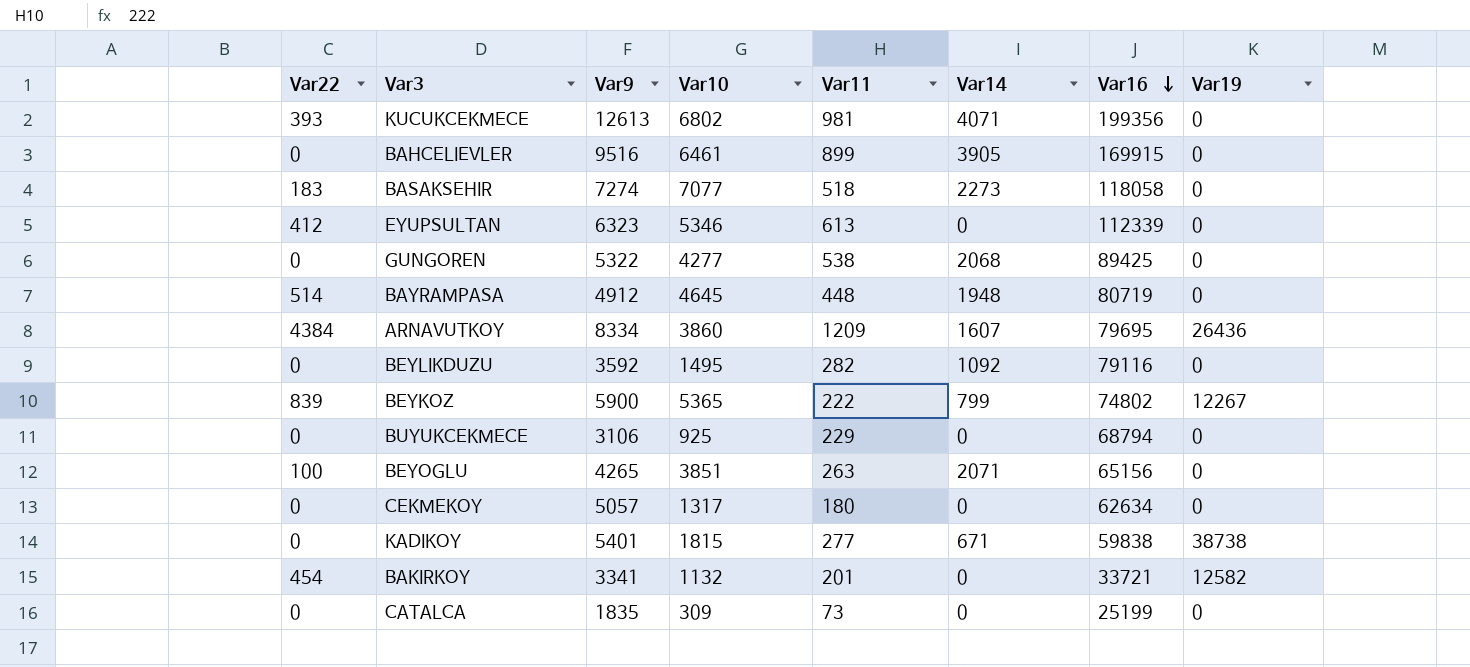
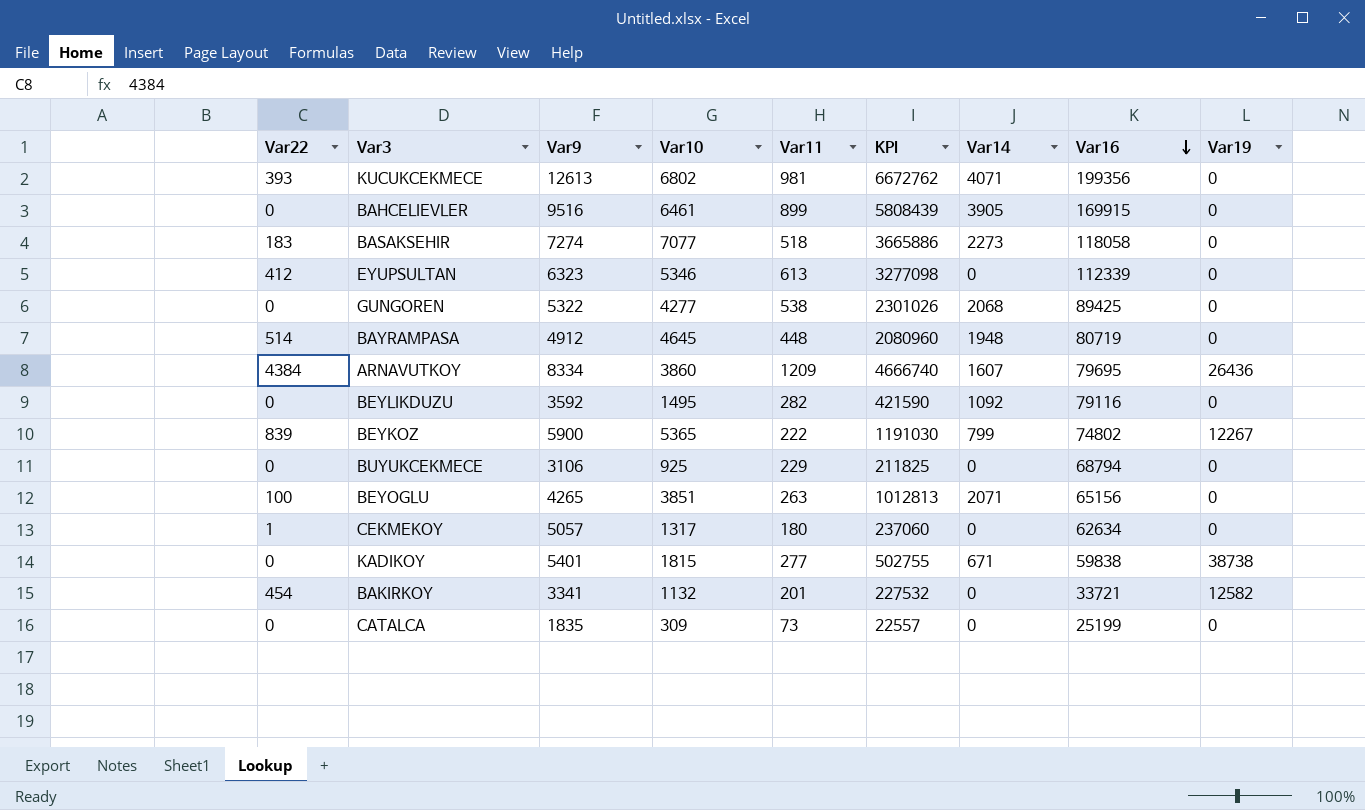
column KPI | formula: none -> [Var10] * [Var11]
CEKMEKOY | Var22: 0 -> 1

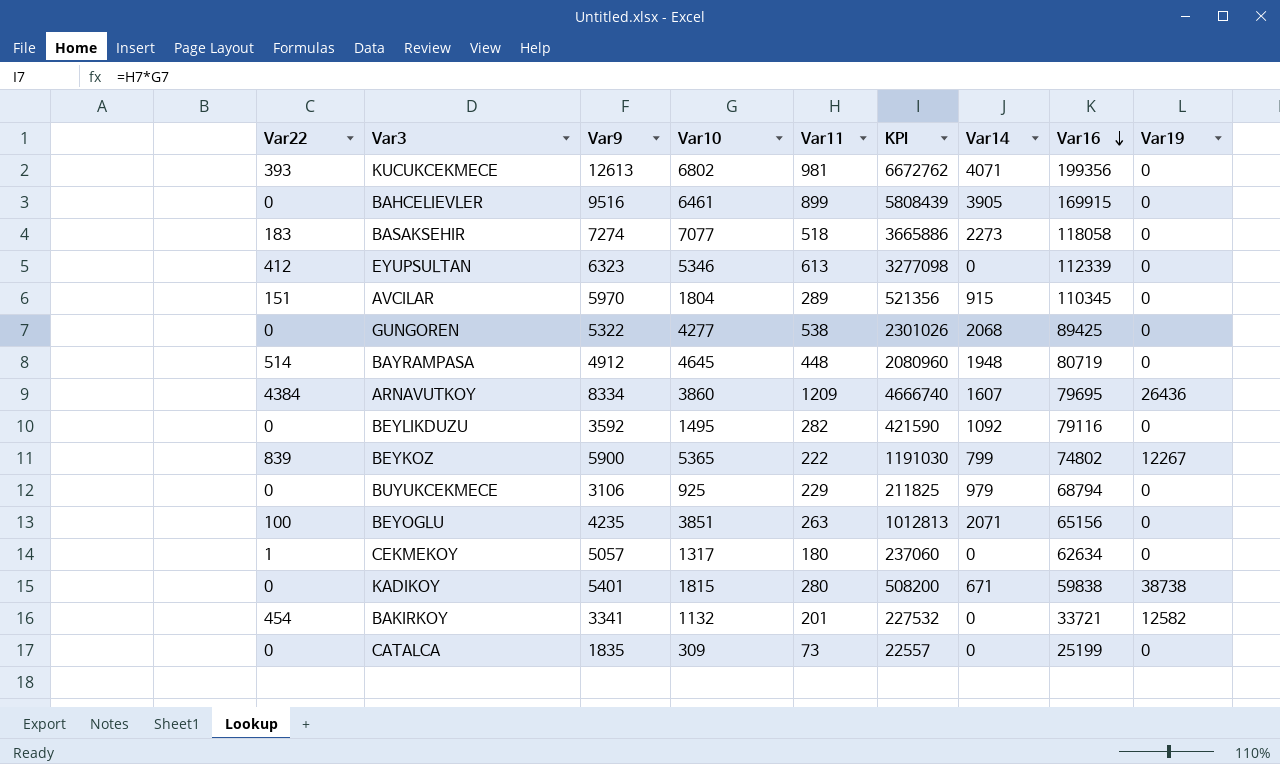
row AVCILAR: none -> 151 | 5970 | 1804 | 289 | 521356 | 915 | 110345 | 0
BUYUKCEKMECE | Var14: 0 -> 979
BEYOGLU | Var9: 4265 -> 4235
KADIKOY | Var11: 277 -> 280
KADIKOY | KPI: 502755 -> 508200

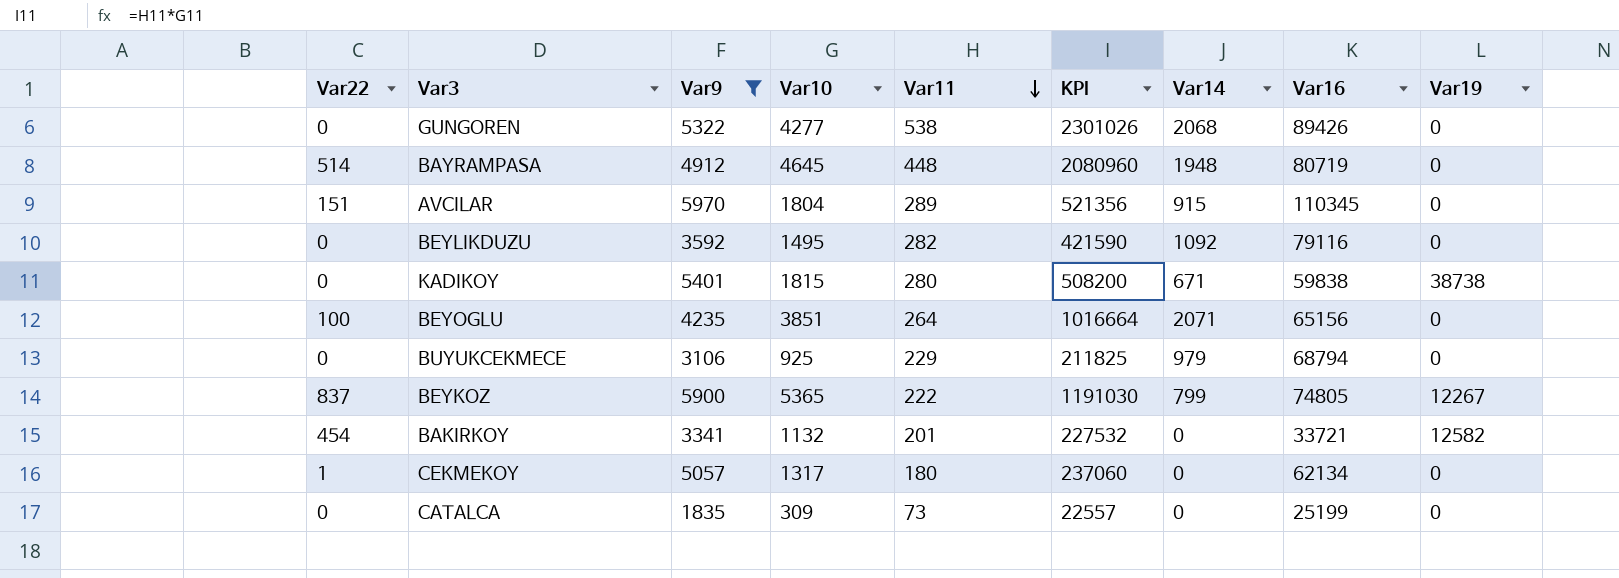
filter: none -> Var9 <= 5970
row order: Var16 descending -> Var11 descending
GUNGOREN | Var16: 89425 -> 89426
BEYOGLU | Var11: 263 -> 264
BEYOGLU | KPI: 1012813 -> 1016664
BEYKOZ | Var22: 839 -> 837
BEYKOZ | Var16: 74802 -> 74805
CEKMEKOY | Var16: 62634 -> 62134

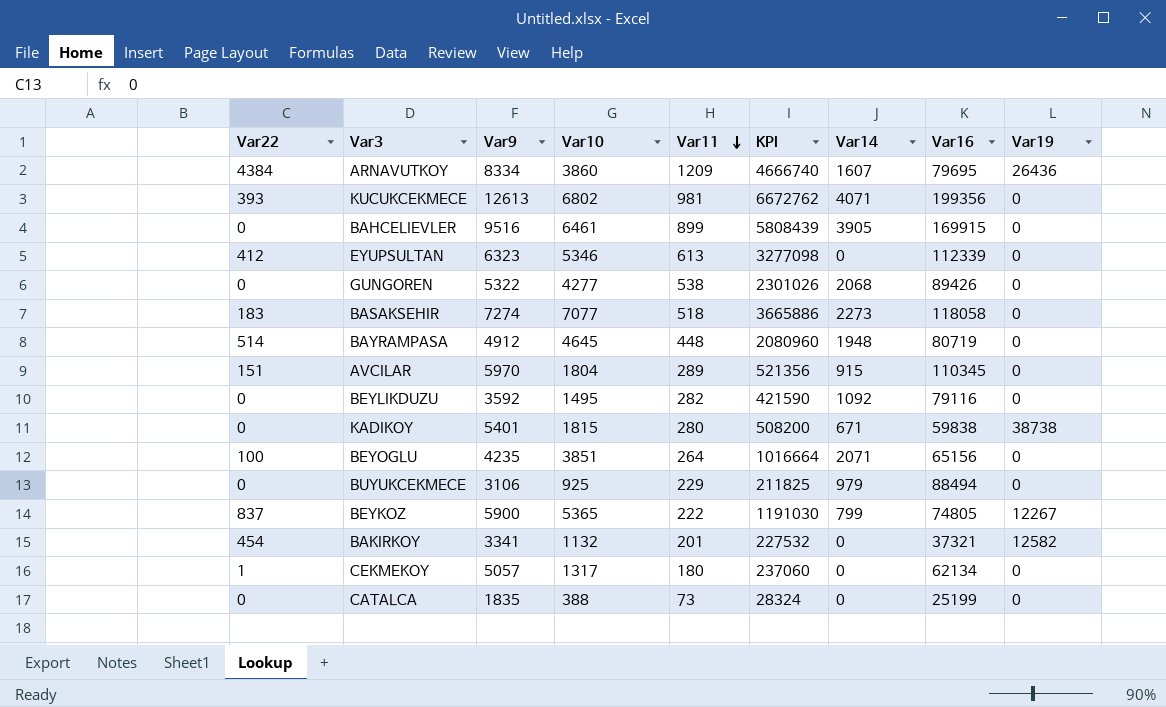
filter: Var9 <= 5970 -> none
BUYUKCEKMECE | Var16: 68794 -> 88494
BAKIRKOY | Var16: 33721 -> 37321
CATALCA | Var10: 309 -> 388
CATALCA | KPI: 22557 -> 28324

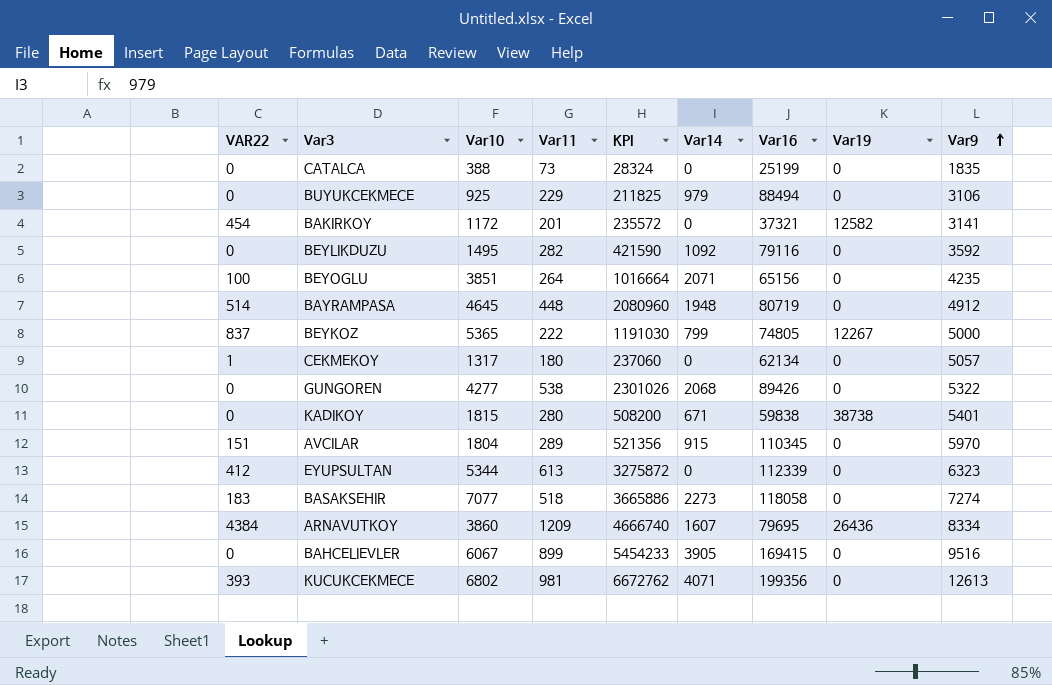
row order: Var11 descending -> Var9 ascending
column name: Var22 -> VAR22
column Var9 | position: 3 -> 9
BAKIRKOY | Var10: 1132 -> 1172
BAKIRKOY | KPI: 227532 -> 235572
BAKIRKOY | Var9: 3341 -> 3141
BEYKOZ | Var9: 5900 -> 5000
EYUPSULTAN | Var10: 5346 -> 5344
EYUPSULTAN | KPI: 3277098 -> 3275872
BAHCELIEVLER | Var10: 6461 -> 6067
BAHCELIEVLER | KPI: 5808439 -> 5454233
BAHCELIEVLER | Var16: 169915 -> 169415

